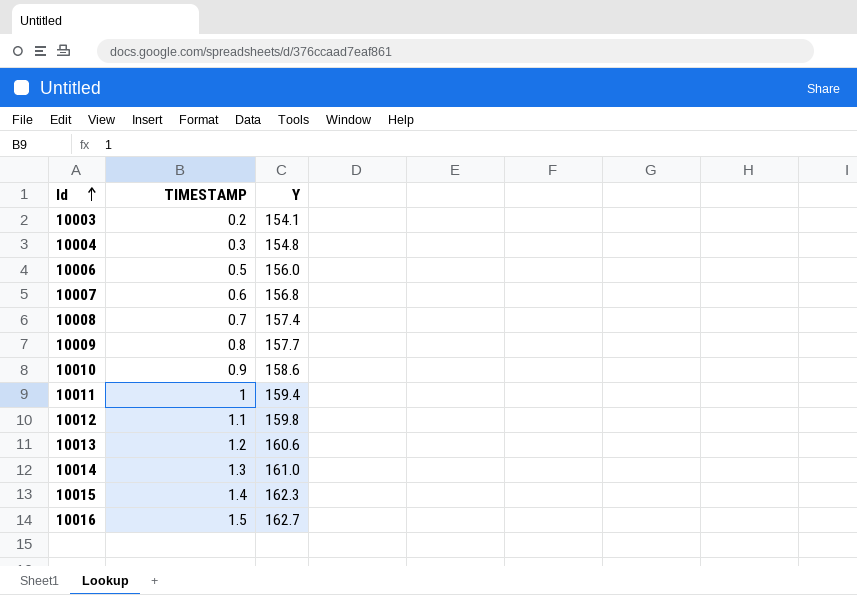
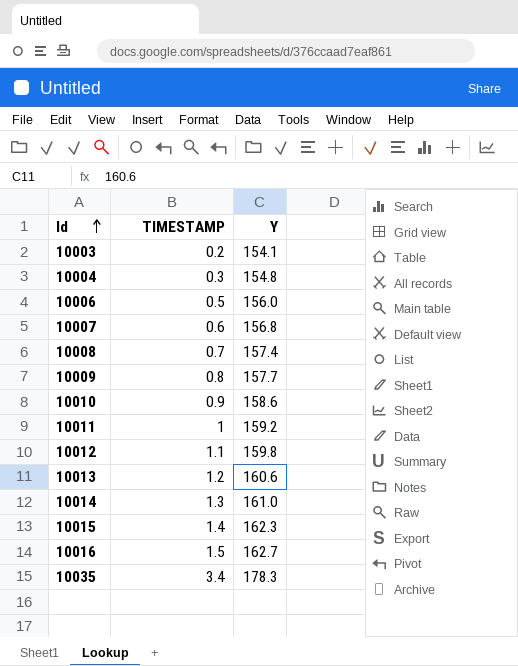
10011 | Y: 159.4 -> 159.2
row 10035: none -> 3.4 | 178.3

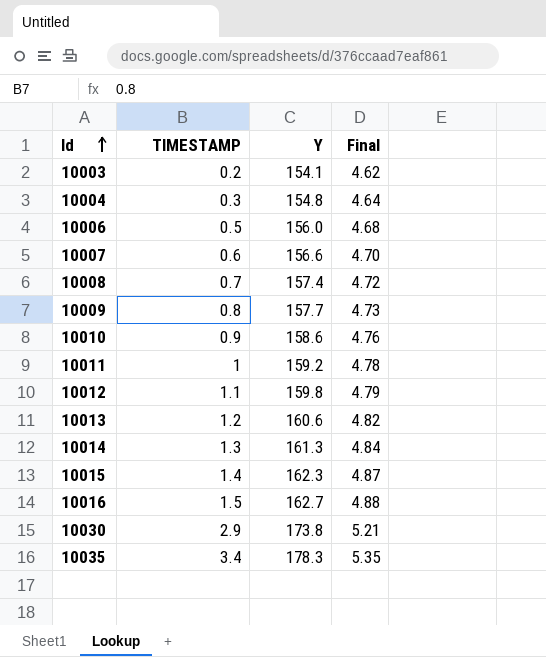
column Final | formula: none -> [Y] * 0.03
10007 | Y: 156.8 -> 156.6
10014 | Y: 161.0 -> 161.3
row 10030: none -> 2.9 | 173.8 | 5.21

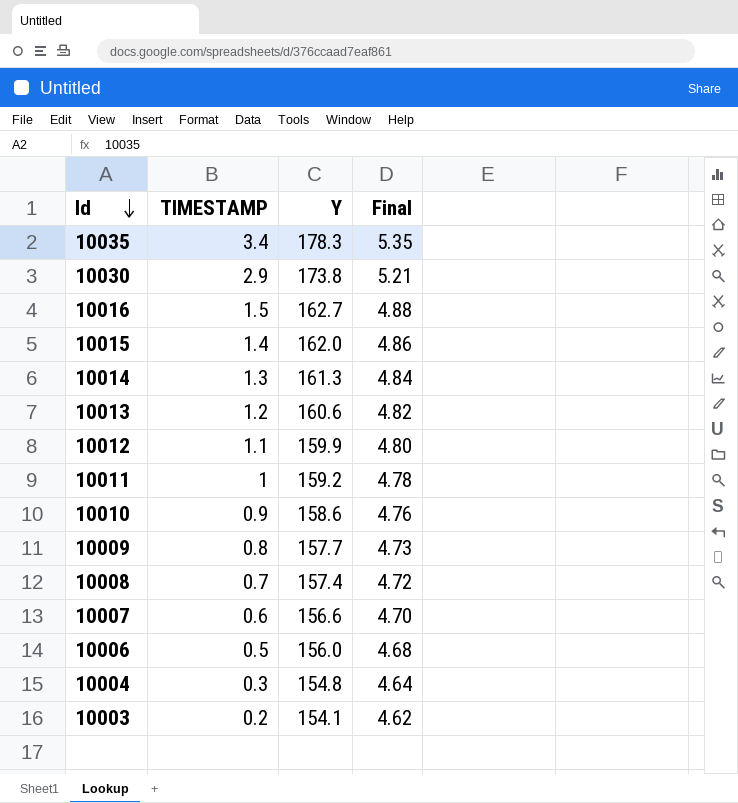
row order: Id ascending -> Id descending
10015 | Y: 162.3 -> 162.0
10015 | Final: 4.87 -> 4.86
10012 | Y: 159.8 -> 159.9
10012 | Final: 4.79 -> 4.80

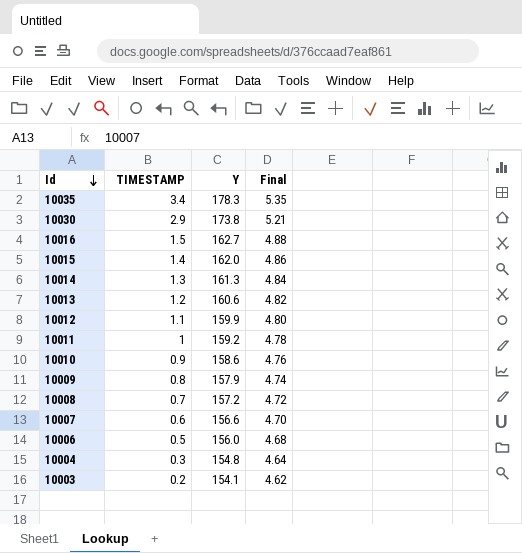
10009 | Y: 157.7 -> 157.9
10009 | Final: 4.73 -> 4.74
10008 | Y: 157.4 -> 157.2

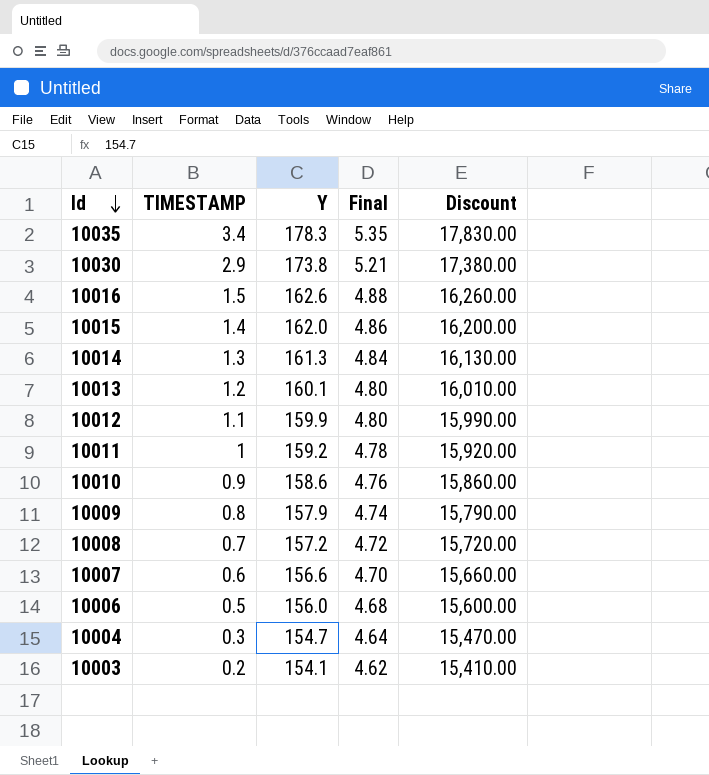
column Discount | formula: none -> [Y] * 100
10016 | Y: 162.7 -> 162.6
10013 | Y: 160.6 -> 160.1
10013 | Final: 4.82 -> 4.80
10004 | Y: 154.8 -> 154.7

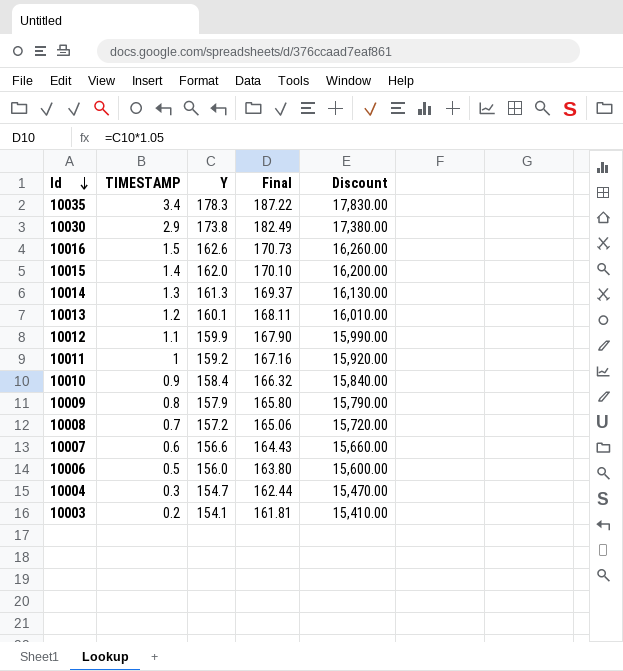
column Final | formula: [Y] * 0.03 -> [Y] * 1.05
10010 | Y: 158.6 -> 158.4
10010 | Discount: 15,860.00 -> 15,840.00

